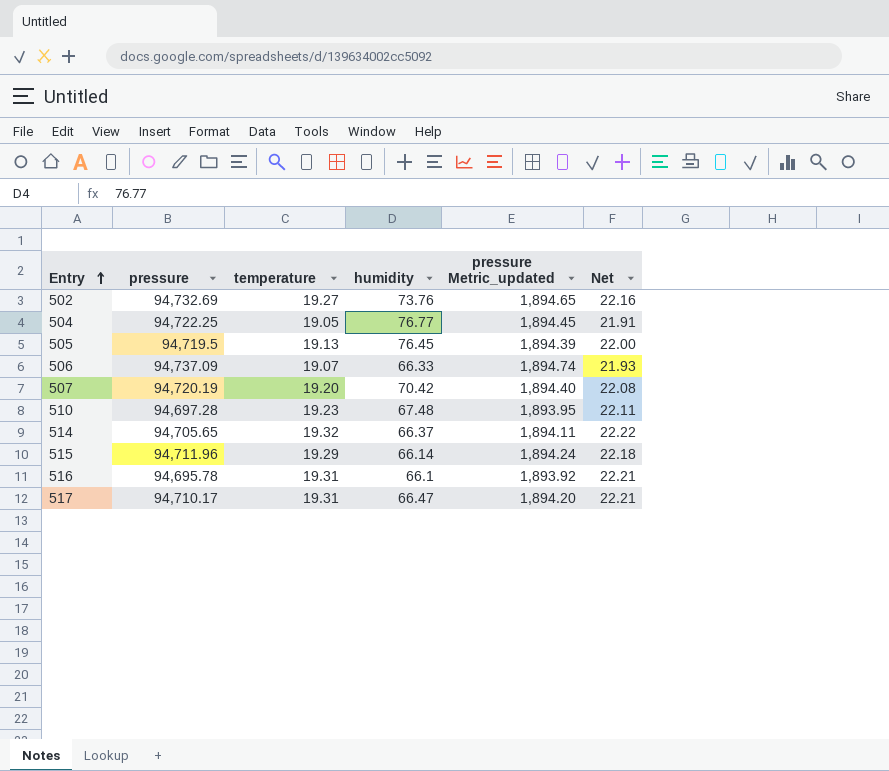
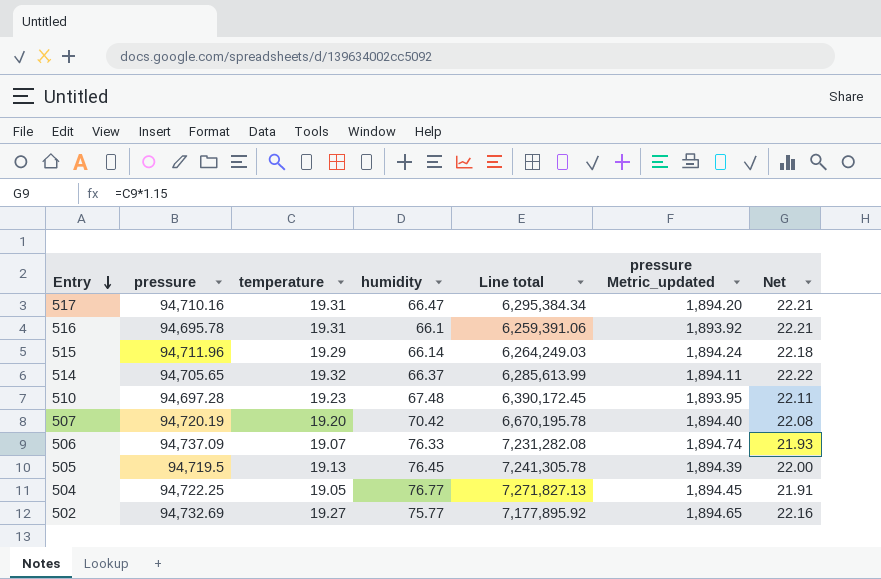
row order: Entry ascending -> Entry descending
column Line total | formula: none -> [pressure] * [humidity]
517 | pressure: 94,710.17 -> 94,710.16
506 | humidity: 66.33 -> 76.33
502 | humidity: 73.76 -> 75.77

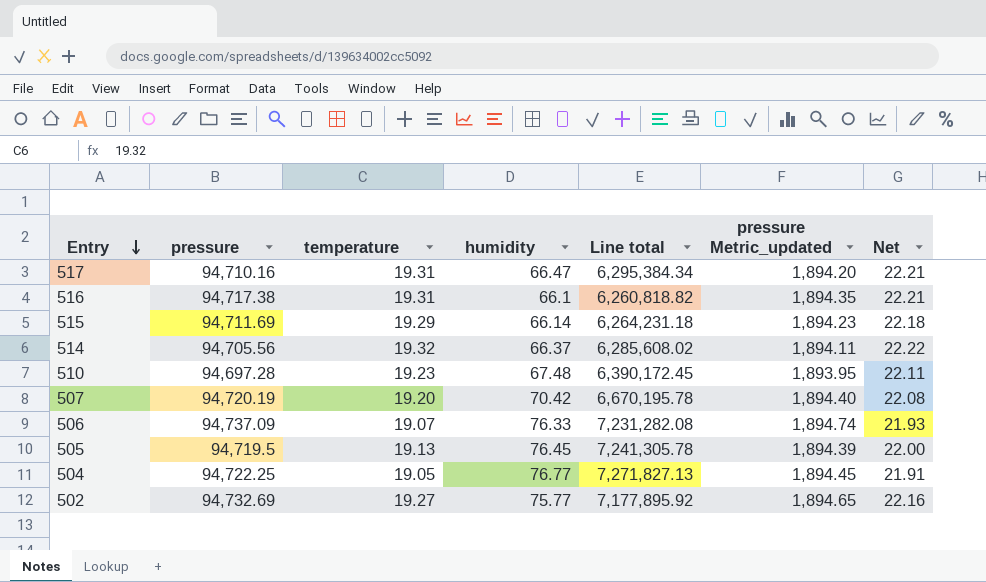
516 | pressure: 94,695.78 -> 94,717.38
516 | Line total: 6,259,391.06 -> 6,260,818.82
516 | pressure Metric_updated: 1,893.92 -> 1,894.35
515 | pressure: 94,711.96 -> 94,711.69
515 | Line total: 6,264,249.03 -> 6,264,231.18
515 | pressure Metric_updated: 1,894.24 -> 1,894.23
514 | pressure: 94,705.65 -> 94,705.56
514 | Line total: 6,285,613.99 -> 6,285,608.02

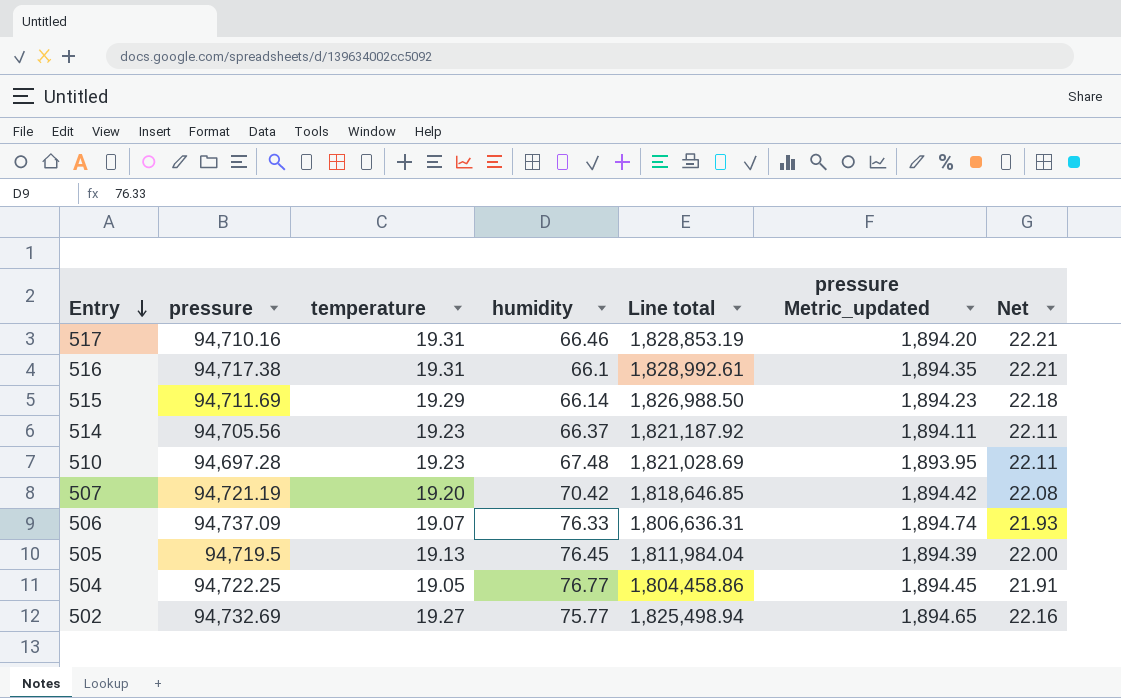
column Line total | formula: [pressure] * [humidity] -> [pressure] * [temperature]
517 | humidity: 66.47 -> 66.46
514 | temperature: 19.32 -> 19.23
514 | Net: 22.22 -> 22.11
507 | pressure: 94,720.19 -> 94,721.19
507 | pressure Metric_updated: 1,894.40 -> 1,894.42

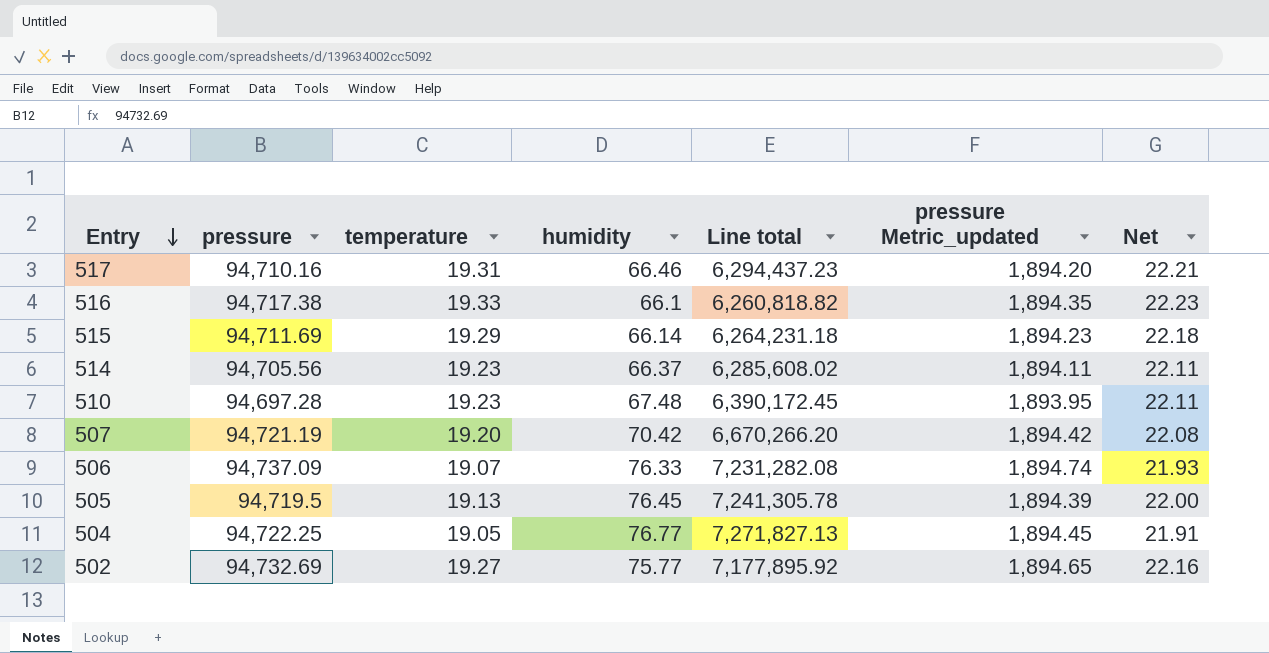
column Line total | formula: [pressure] * [temperature] -> [pressure] * [humidity]
516 | temperature: 19.31 -> 19.33
516 | Net: 22.21 -> 22.23

